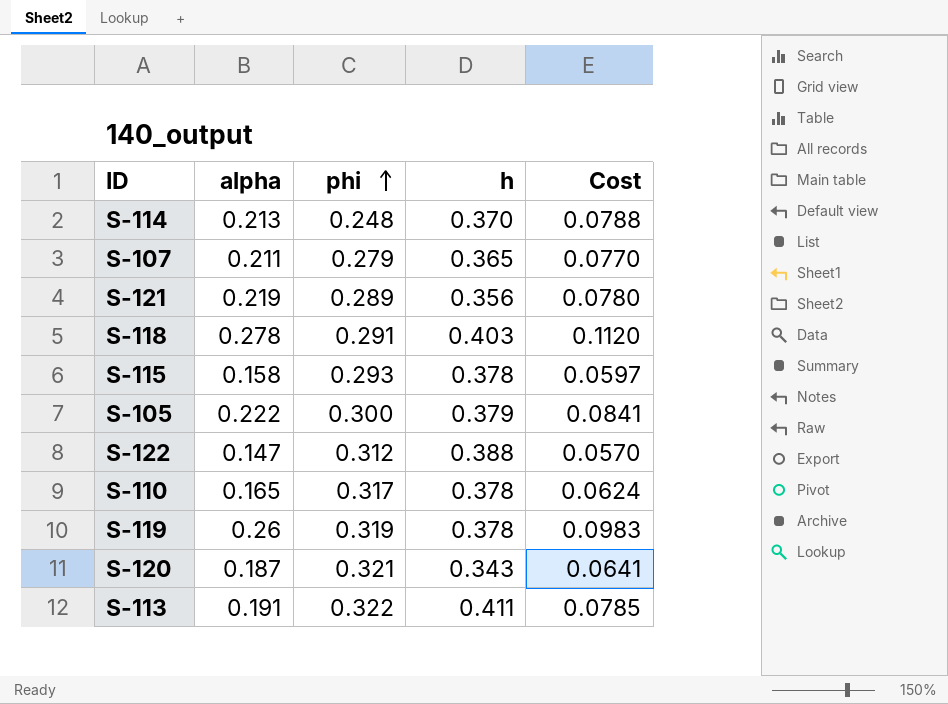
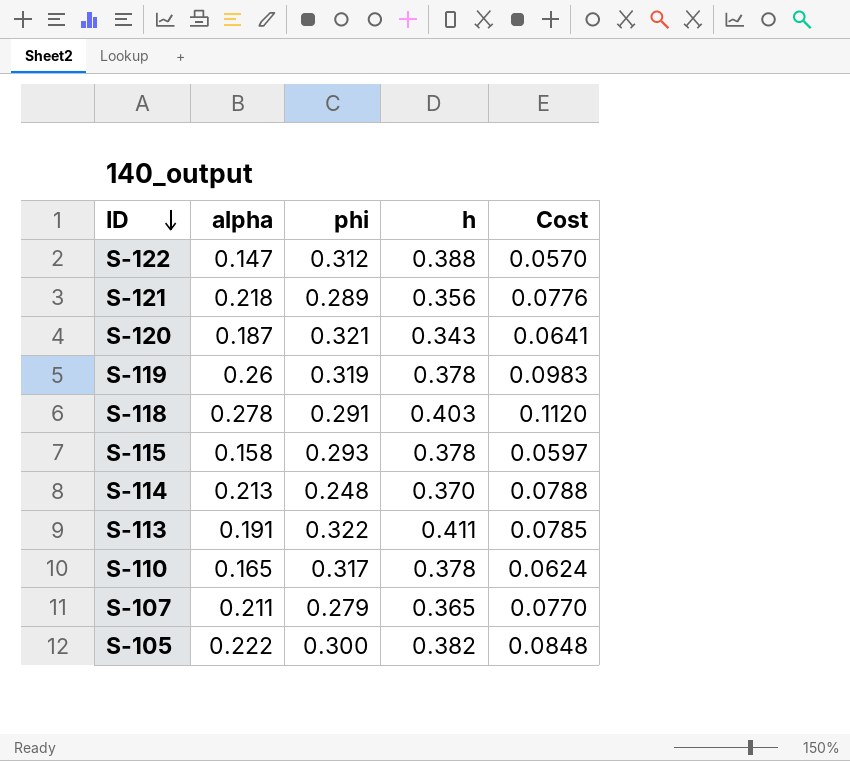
row order: phi ascending -> ID descending
S-121 | alpha: 0.219 -> 0.218
S-121 | Cost: 0.0780 -> 0.0776
S-105 | h: 0.379 -> 0.382
S-105 | Cost: 0.0841 -> 0.0848

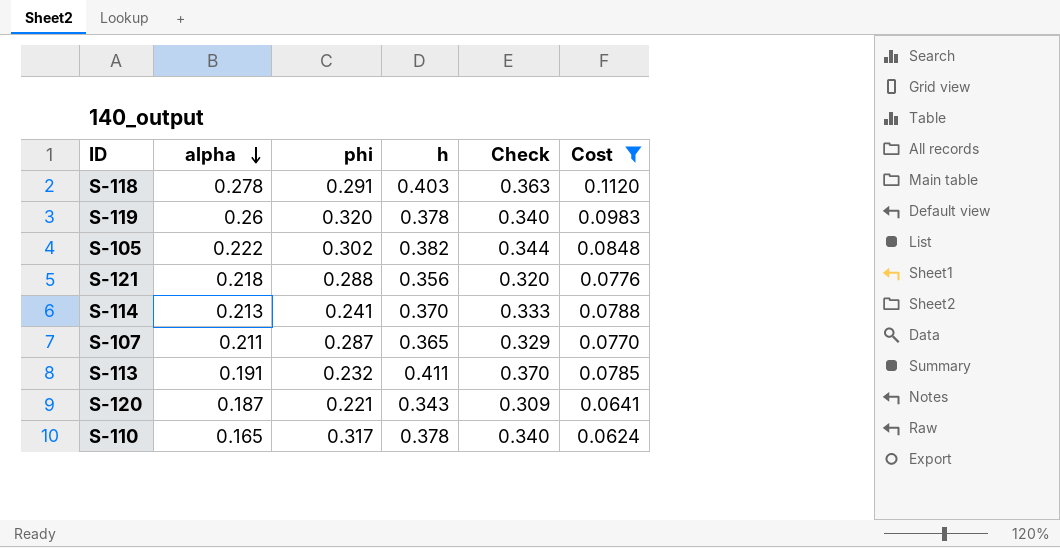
filter: none -> Cost >= 0.0624
row order: ID descending -> alpha descending
column Check | formula: none -> [h] * 0.9
S-119 | phi: 0.319 -> 0.320
S-105 | phi: 0.300 -> 0.302
S-121 | phi: 0.289 -> 0.288
S-114 | phi: 0.248 -> 0.241
S-107 | phi: 0.279 -> 0.287
S-113 | phi: 0.322 -> 0.232
S-120 | phi: 0.321 -> 0.221

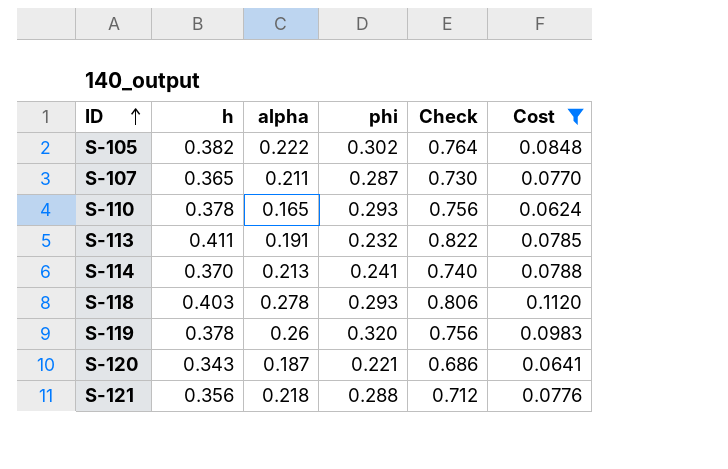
row order: alpha descending -> ID ascending
column h | position: 4 -> 2
column Check | formula: [h] * 0.9 -> [h] * 2
S-110 | phi: 0.317 -> 0.293
S-118 | phi: 0.291 -> 0.293

